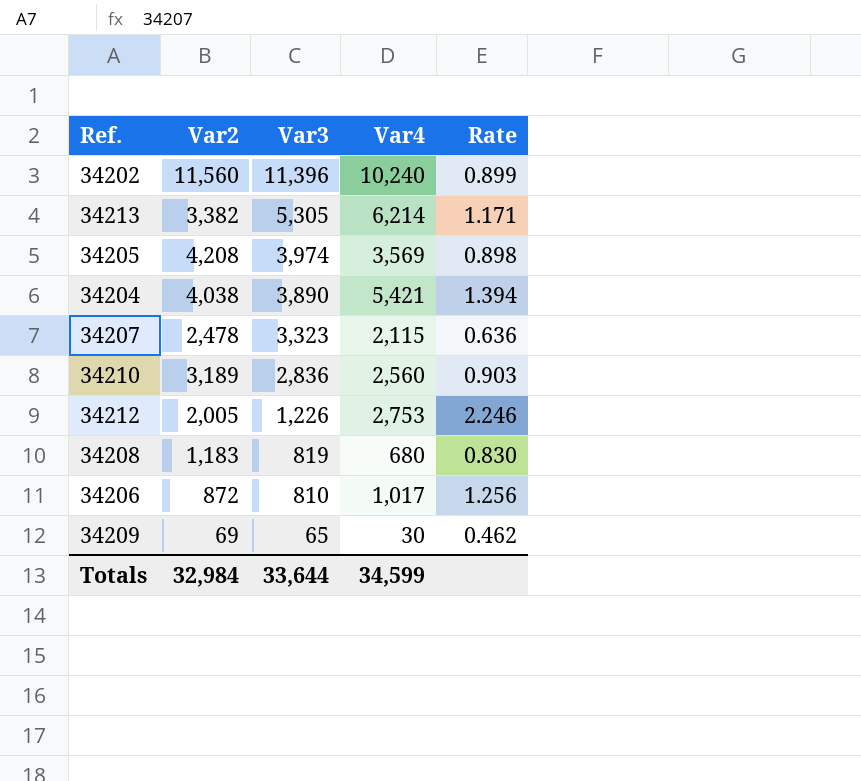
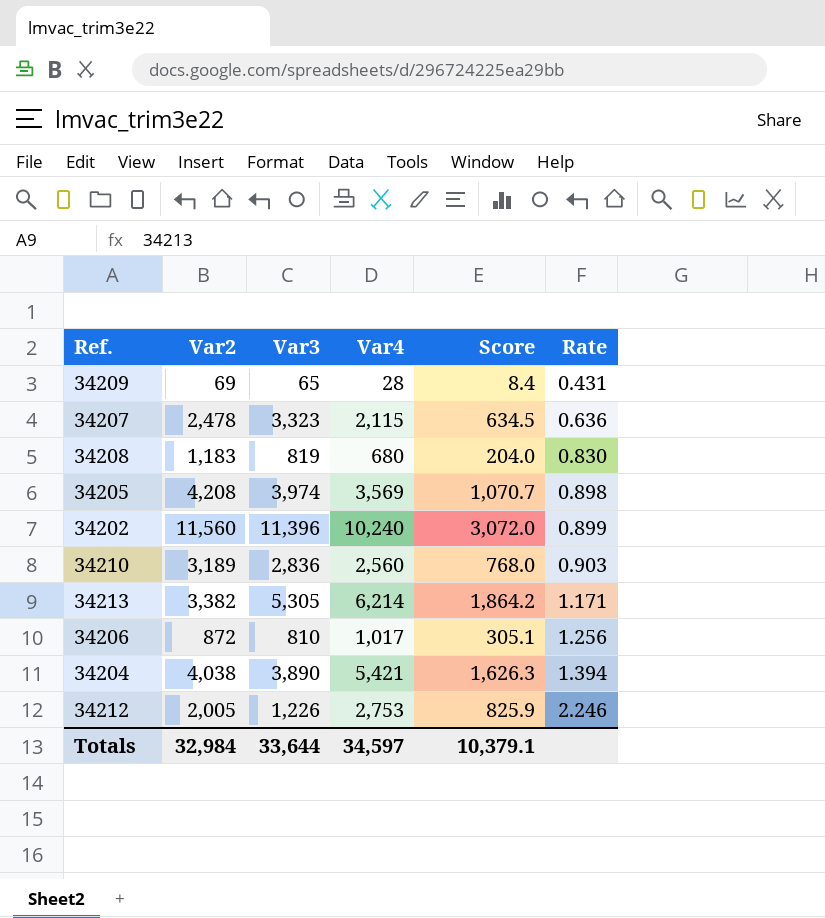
row order: Var3 descending -> Rate ascending
column Score | formula: none -> [Var4] * 0.3
34209 | Var4: 30 -> 28
34209 | Rate: 0.462 -> 0.431
Totals | Var4: 34,599 -> 34,597

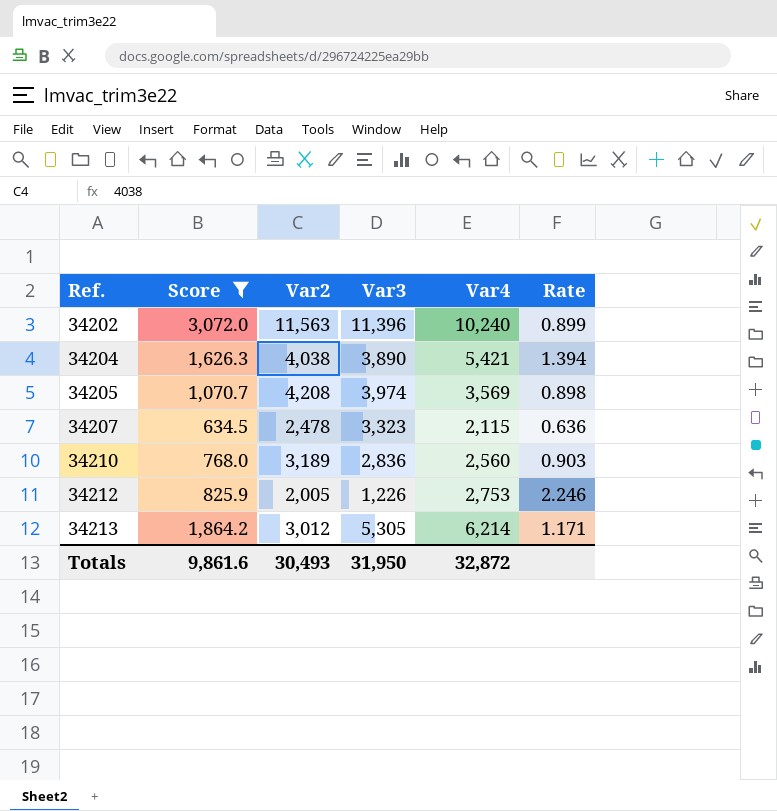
filter: none -> Score >= 634.5
row order: Rate ascending -> Ref. ascending
column Score | position: 5 -> 2
34202 | Var2: 11,560 -> 11,563
34213 | Var2: 3,382 -> 3,012
Totals | Score: 10,379.1 -> 9,861.6
Totals | Var2: 32,984 -> 30,493
Totals | Var3: 33,644 -> 31,950
Totals | Var4: 34,597 -> 32,872

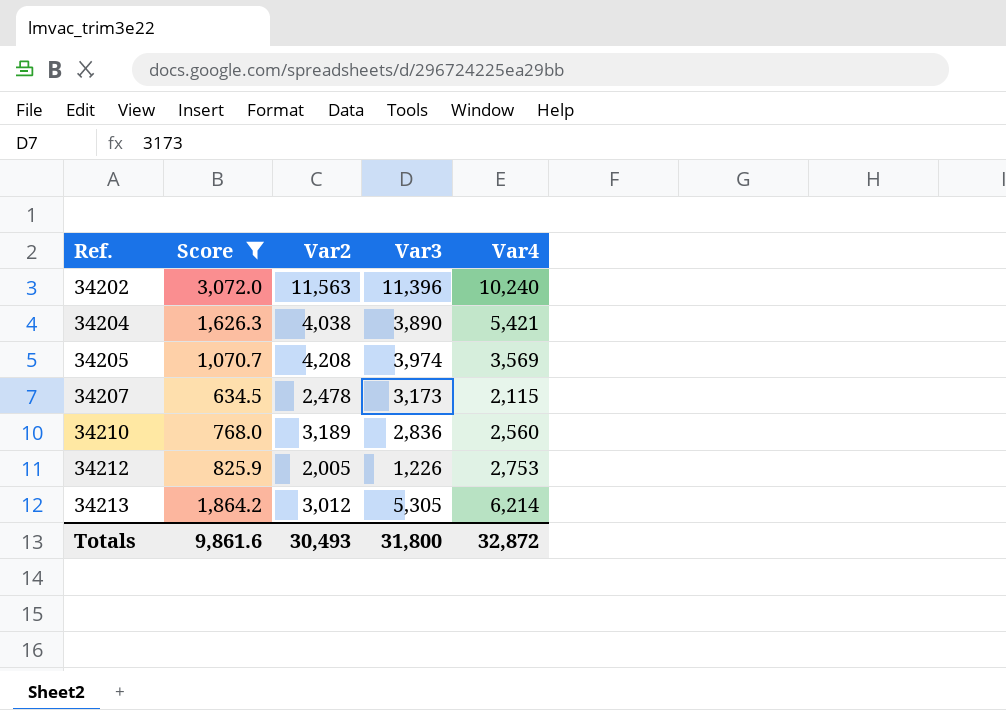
column Rate | formula: [Var4] / [Var3] -> none
34207 | Var3: 3,323 -> 3,173
Totals | Var3: 31,950 -> 31,800

